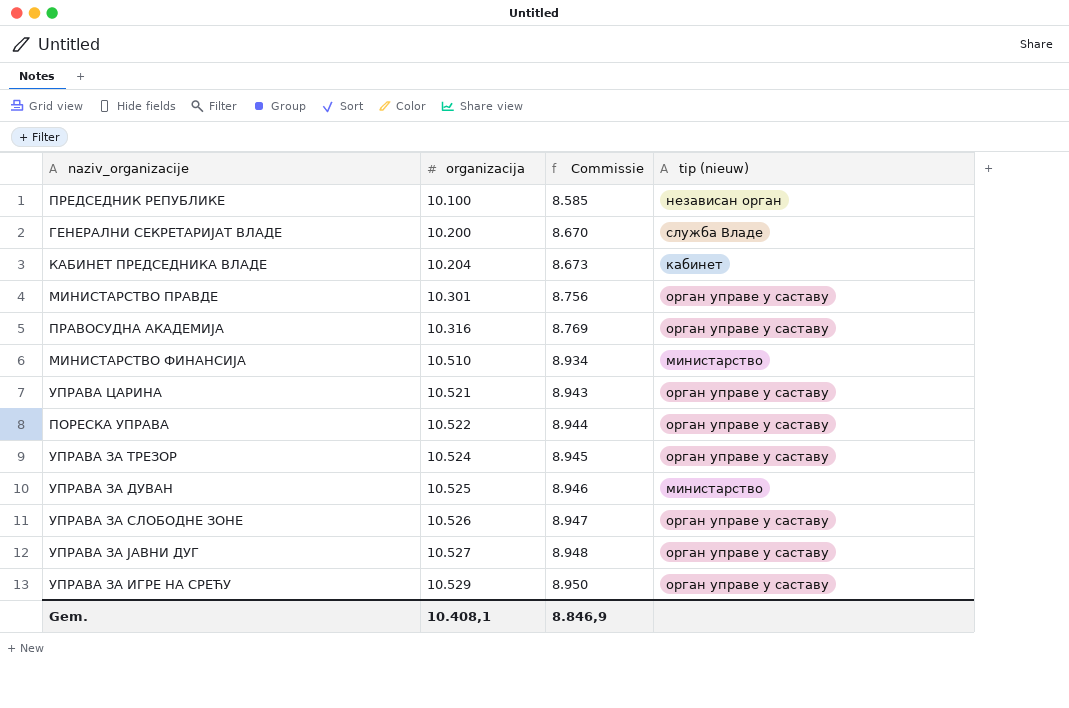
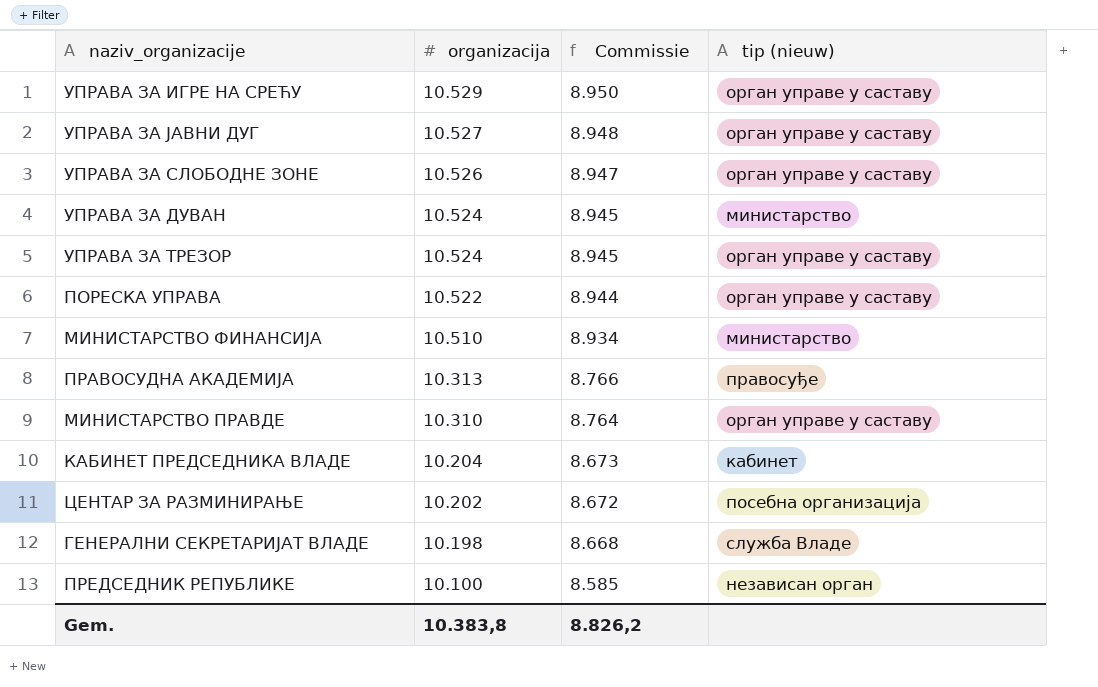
row order: organizacija ascending -> organizacija descending
row УПРАВА ЦАРИНА: 10.521 | 8.943 | орган управе у саставу -> none
УПРАВА ЗА ДУВАН | organizacija: 10.525 -> 10.524
УПРАВА ЗА ДУВАН | Commissie: 8.946 -> 8.945
ПРАВОСУДНА АКАДЕМИЈА | organizacija: 10.316 -> 10.313
ПРАВОСУДНА АКАДЕМИЈА | Commissie: 8.769 -> 8.766
ПРАВОСУДНА АКАДЕМИЈА | tip (nieuw): орган управе у саставу -> правосуђе
МИНИСТАРСТВО ПРАВДЕ | organizacija: 10.301 -> 10.310
МИНИСТАРСТВО ПРАВДЕ | Commissie: 8.756 -> 8.764
row ЦЕНТАР ЗА РАЗМИНИРАЊЕ: none -> 10.202 | 8.672 | посебна организација
ГЕНЕРАЛНИ СЕКРЕТАРИЈАТ ВЛАДЕ | organizacija: 10.200 -> 10.198
ГЕНЕРАЛНИ СЕКРЕТАРИЈАТ ВЛАДЕ | Commissie: 8.670 -> 8.668
Gem. | organizacija: 10.408,1 -> 10.383,8
Gem. | Commissie: 8.846,9 -> 8.826,2

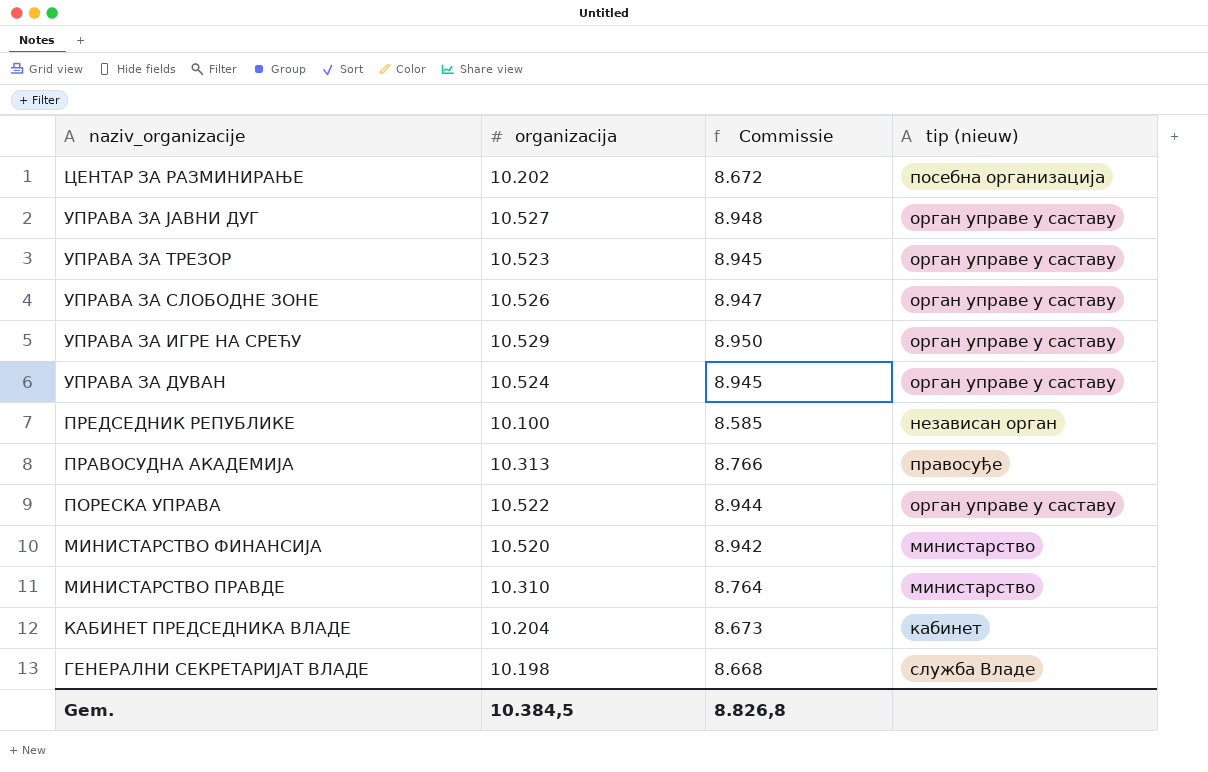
row order: organizacija descending -> naziv_organizacije descending
УПРАВА ЗА ТРЕЗОР | organizacija: 10.524 -> 10.523
УПРАВА ЗА ДУВАН | tip (nieuw): министарство -> орган управе у саставу
МИНИСТАРСТВО ФИНАНСИЈА | organizacija: 10.510 -> 10.520
МИНИСТАРСТВО ФИНАНСИЈА | Commissie: 8.934 -> 8.942
МИНИСТАРСТВО ПРАВДЕ | tip (nieuw): орган управе у саставу -> министарство
Gem. | organizacija: 10.383,8 -> 10.384,5
Gem. | Commissie: 8.826,2 -> 8.826,8

